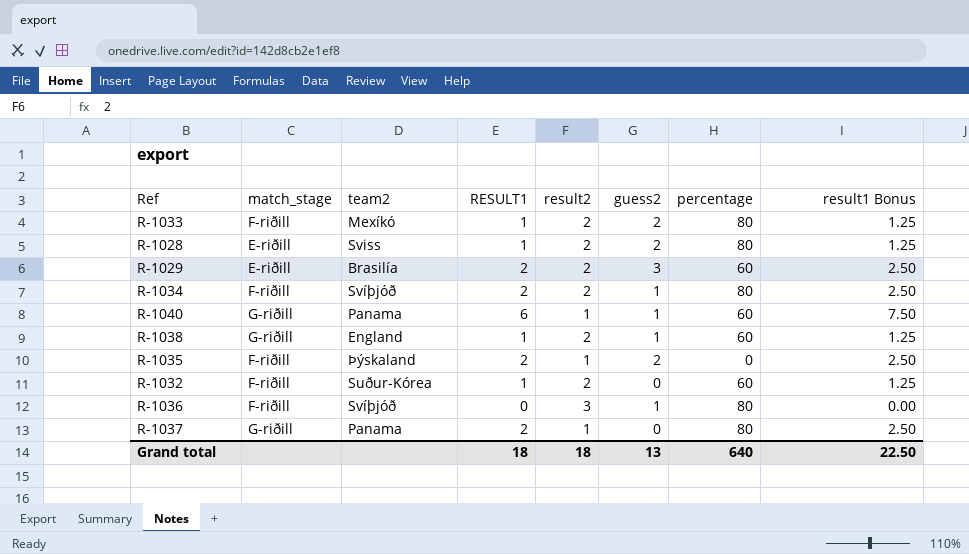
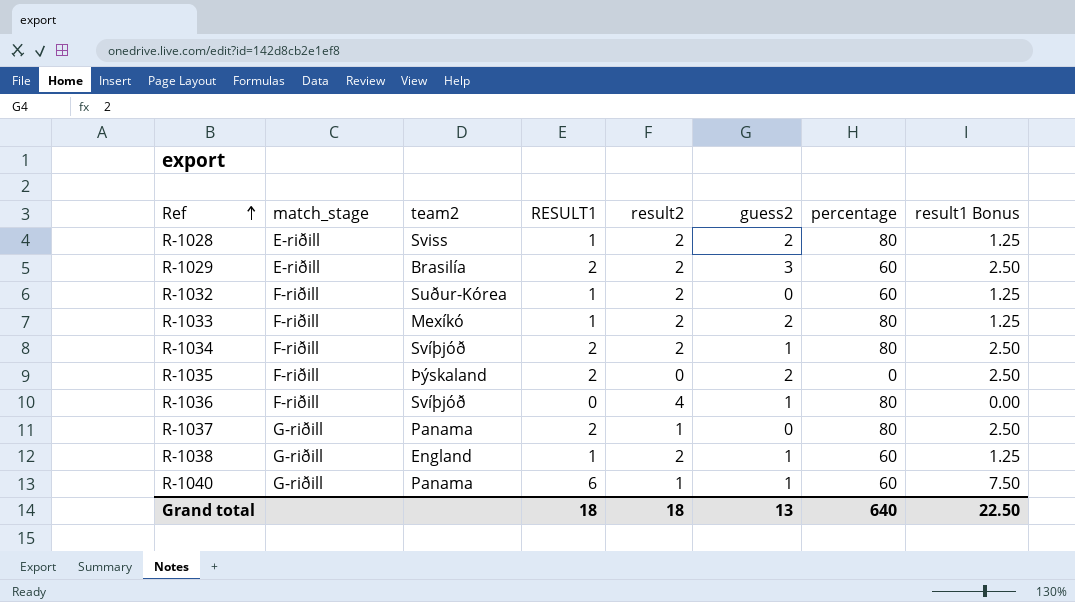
row order: none -> Ref ascending
R-1035 | result2: 1 -> 0
R-1036 | result2: 3 -> 4

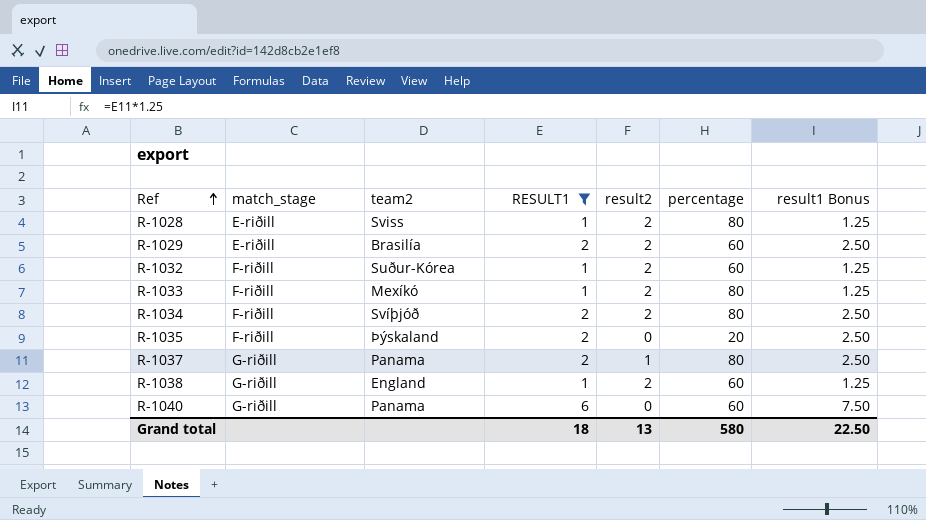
filter: none -> RESULT1 != 0
column guess2 | position: 6 -> none
R-1035 | percentage: 0 -> 20
R-1040 | result2: 1 -> 0
Grand total | result2: 18 -> 13
Grand total | percentage: 640 -> 580

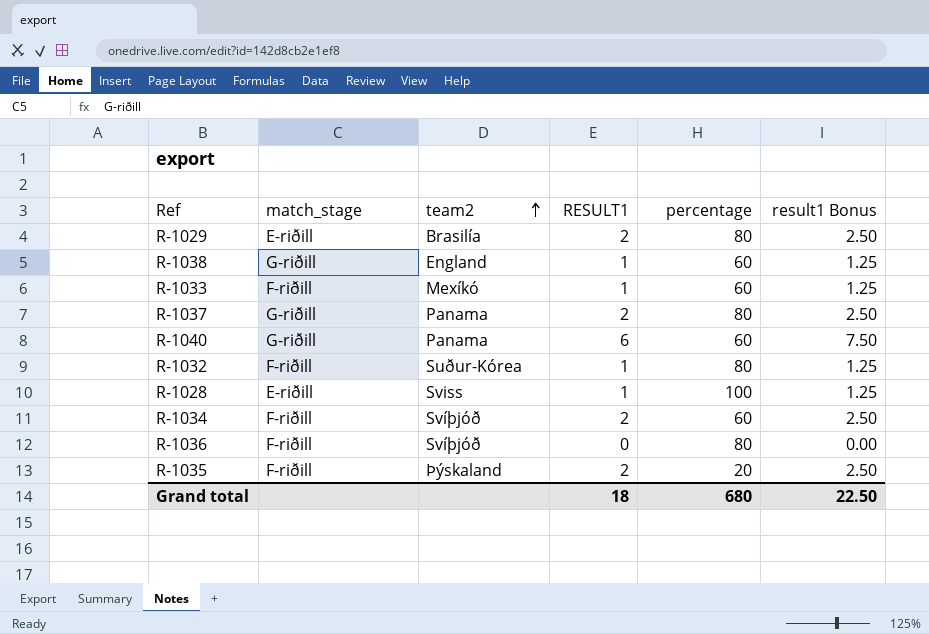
filter: RESULT1 != 0 -> none
row order: Ref ascending -> team2 ascending
column result2 | position: 5 -> none
R-1029 | percentage: 60 -> 80
R-1033 | percentage: 80 -> 60
R-1032 | percentage: 60 -> 80
R-1028 | percentage: 80 -> 100
R-1034 | percentage: 80 -> 60
Grand total | percentage: 580 -> 680

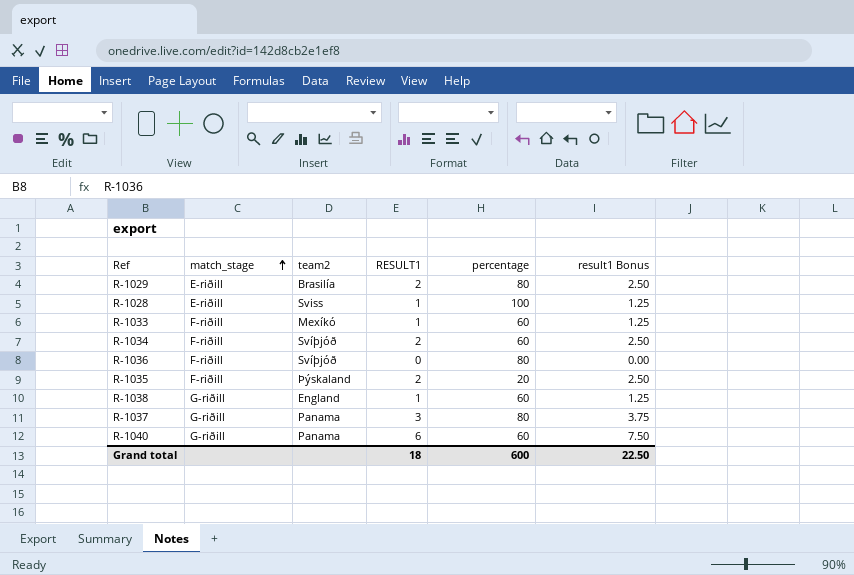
row order: team2 ascending -> match_stage ascending
row R-1032: F-riðill | Suður-Kórea | 1 | 80 | 1.25 -> none
R-1037 | RESULT1: 2 -> 3
R-1037 | result1 Bonus: 2.50 -> 3.75
Grand total | percentage: 680 -> 600

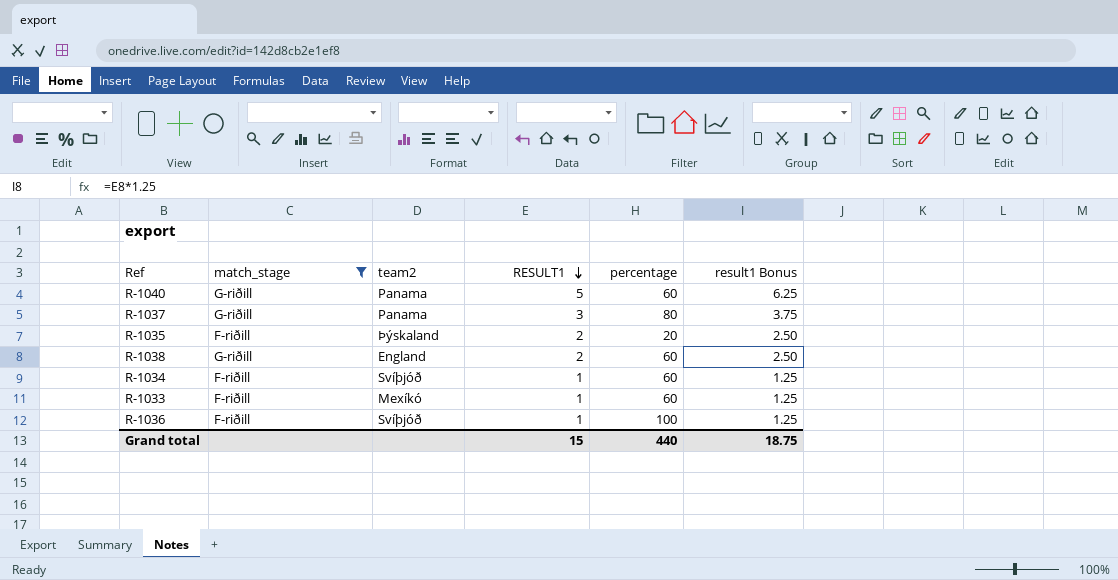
filter: none -> match_stage != E-riðill
row order: match_stage ascending -> RESULT1 descending
R-1040 | RESULT1: 6 -> 5
R-1040 | result1 Bonus: 7.50 -> 6.25
R-1038 | RESULT1: 1 -> 2
R-1038 | result1 Bonus: 1.25 -> 2.50
R-1034 | RESULT1: 2 -> 1
R-1034 | result1 Bonus: 2.50 -> 1.25
R-1036 | RESULT1: 0 -> 1
R-1036 | percentage: 80 -> 100
R-1036 | result1 Bonus: 0.00 -> 1.25
Grand total | RESULT1: 18 -> 15
Grand total | percentage: 600 -> 440
Grand total | result1 Bonus: 22.50 -> 18.75

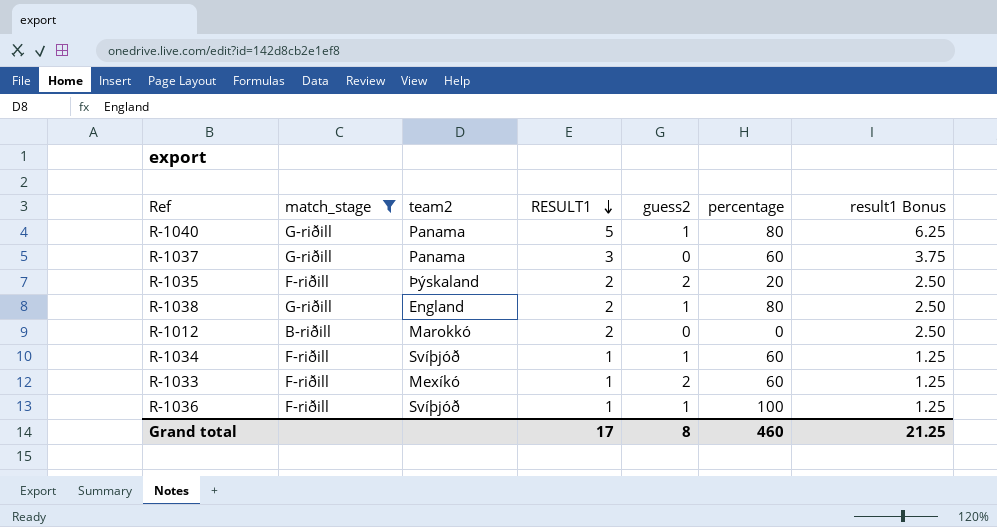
column guess2 | position: none -> 5
R-1040 | percentage: 60 -> 80
R-1037 | percentage: 80 -> 60
R-1038 | percentage: 60 -> 80
row R-1012: none -> B-riðill | Marokkó | 2 | 0 | 0 | 2.50
Grand total | RESULT1: 15 -> 17
Grand total | percentage: 440 -> 460
Grand total | result1 Bonus: 18.75 -> 21.25

